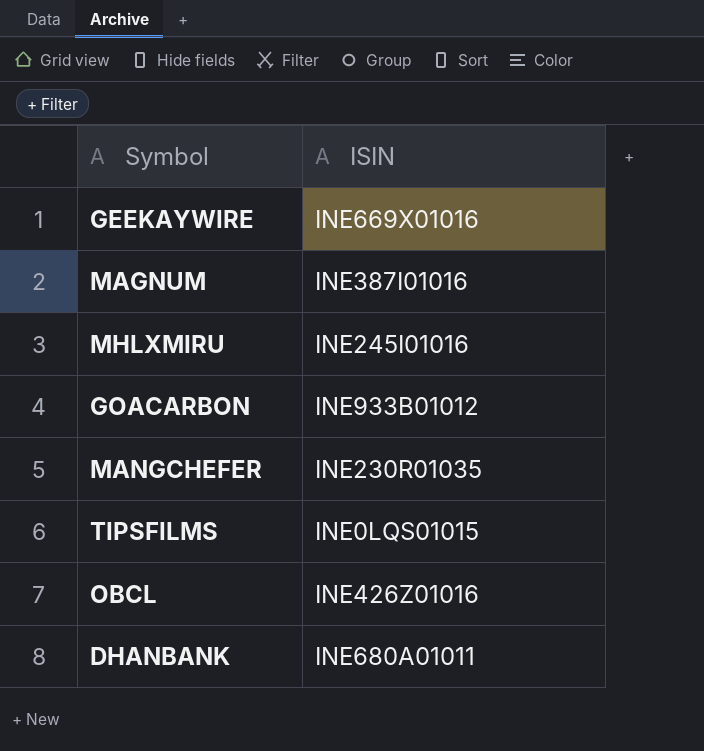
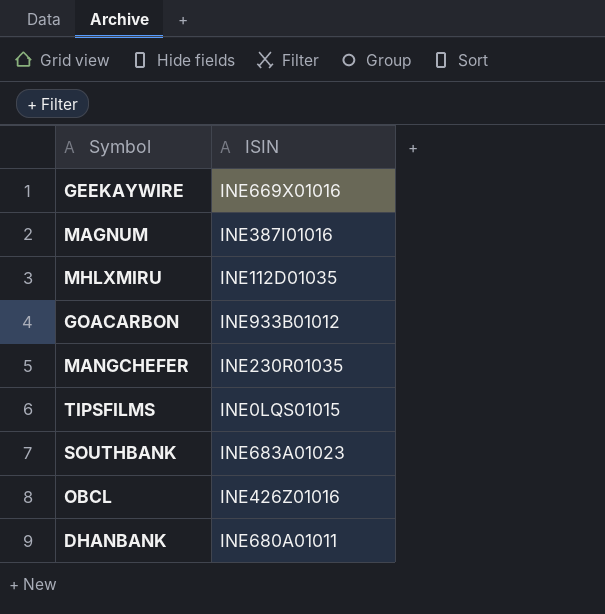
MHLXMIRU | ISIN: INE245I01016 -> INE112D01035
row SOUTHBANK: none -> INE683A01023

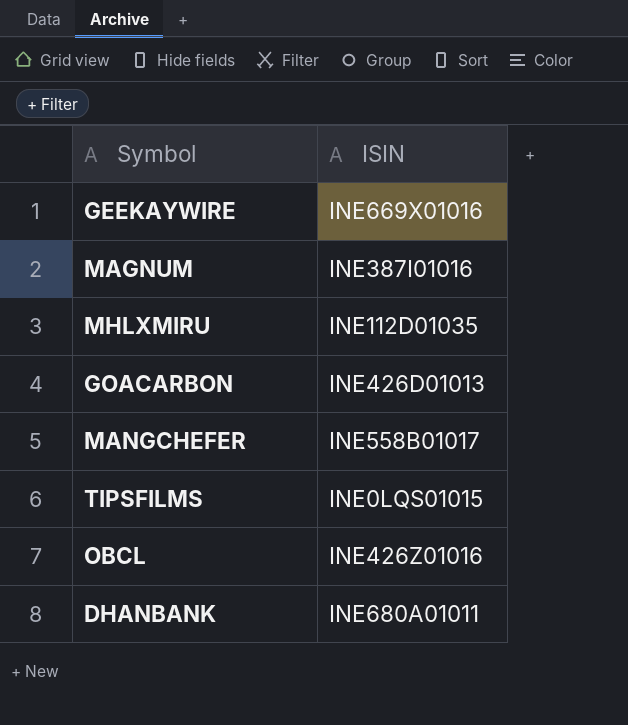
row SOUTHBANK: INE683A01023 -> none
GOACARBON | ISIN: INE933B01012 -> INE426D01013
MANGCHEFER | ISIN: INE230R01035 -> INE558B01017

